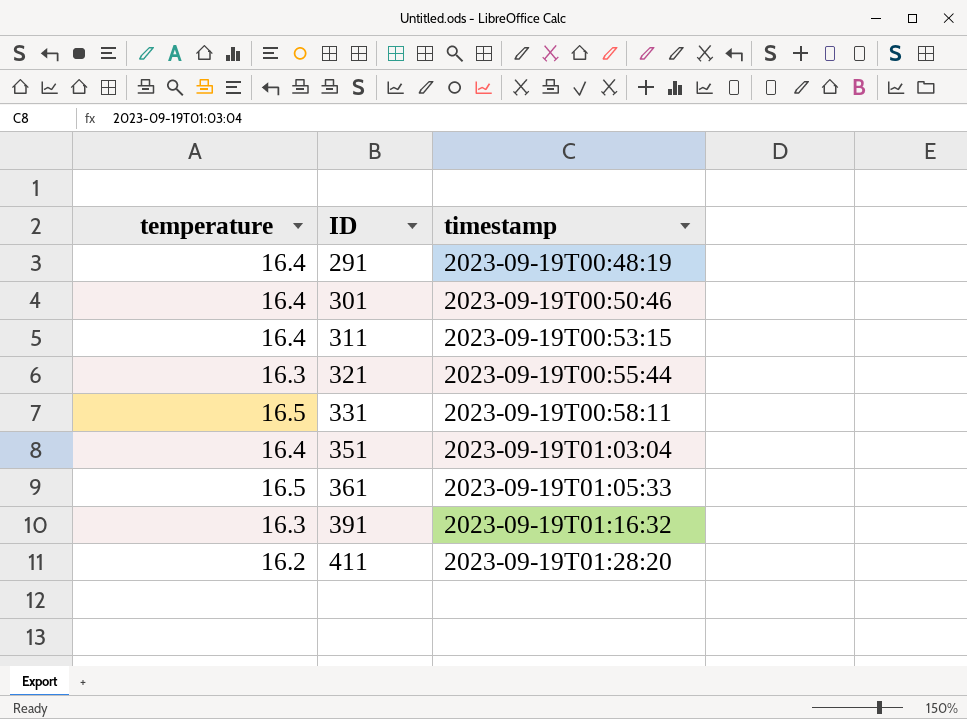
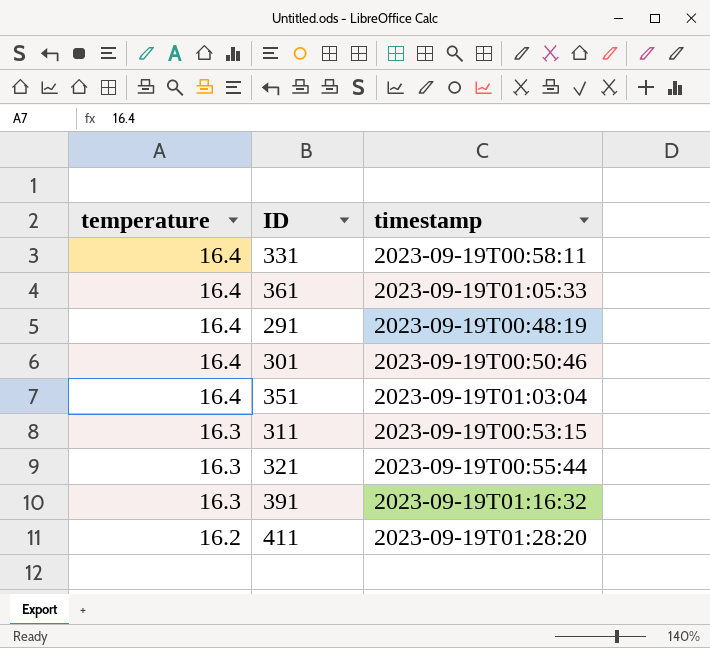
row order: ID ascending -> temperature descending
331 | temperature: 16.5 -> 16.4
361 | temperature: 16.5 -> 16.4
311 | temperature: 16.4 -> 16.3

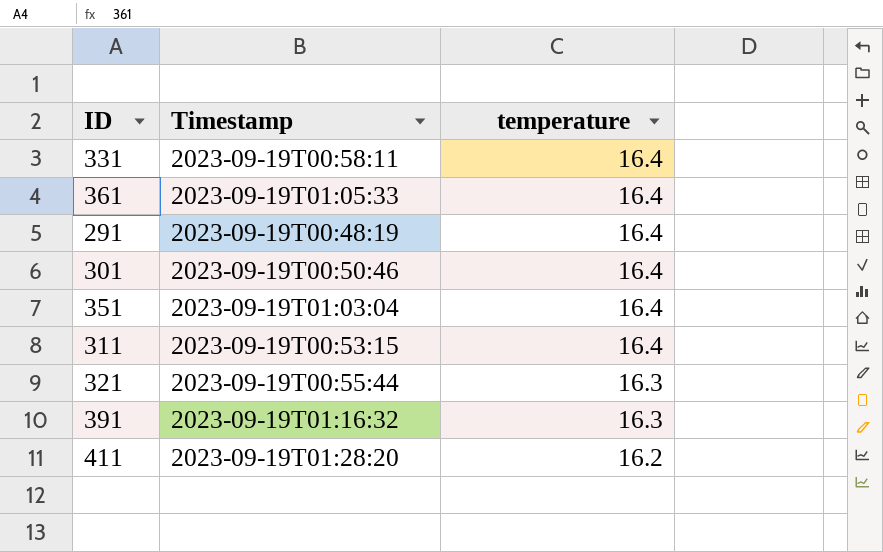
column name: timestamp -> Timestamp
column temperature | position: 1 -> 3
311 | temperature: 16.3 -> 16.4

